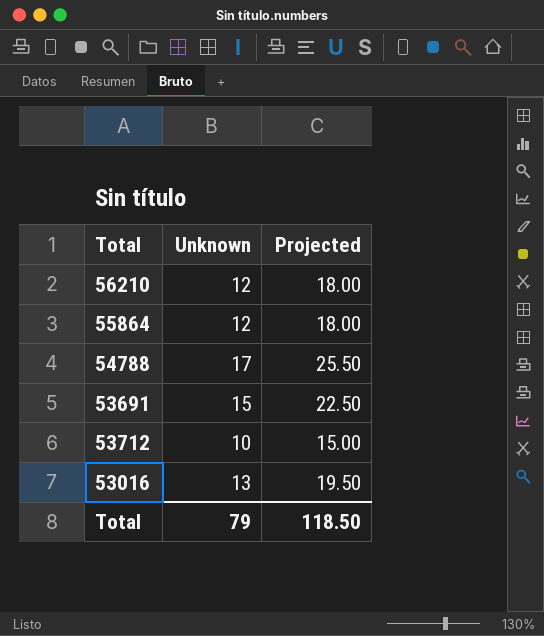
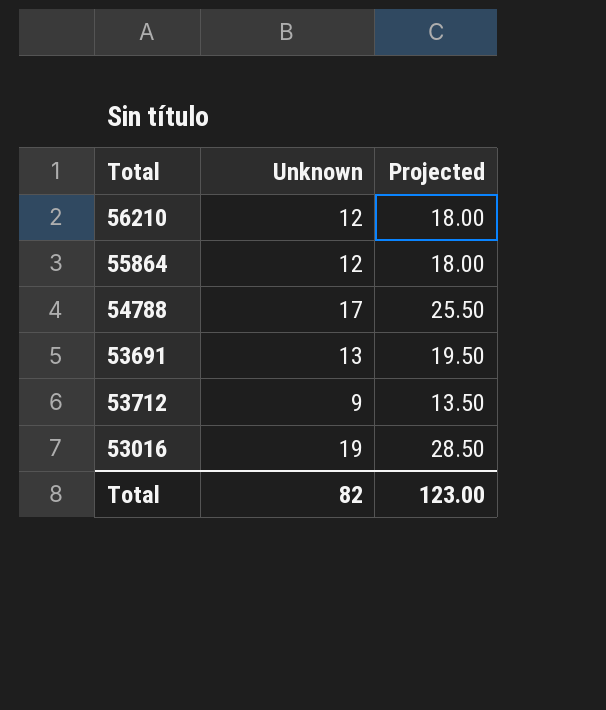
53691 | Unknown: 15 -> 13
53691 | Projected: 22.50 -> 19.50
53712 | Unknown: 10 -> 9
53712 | Projected: 15.00 -> 13.50
53016 | Unknown: 13 -> 19
53016 | Projected: 19.50 -> 28.50
Total | Unknown: 79 -> 82
Total | Projected: 118.50 -> 123.00

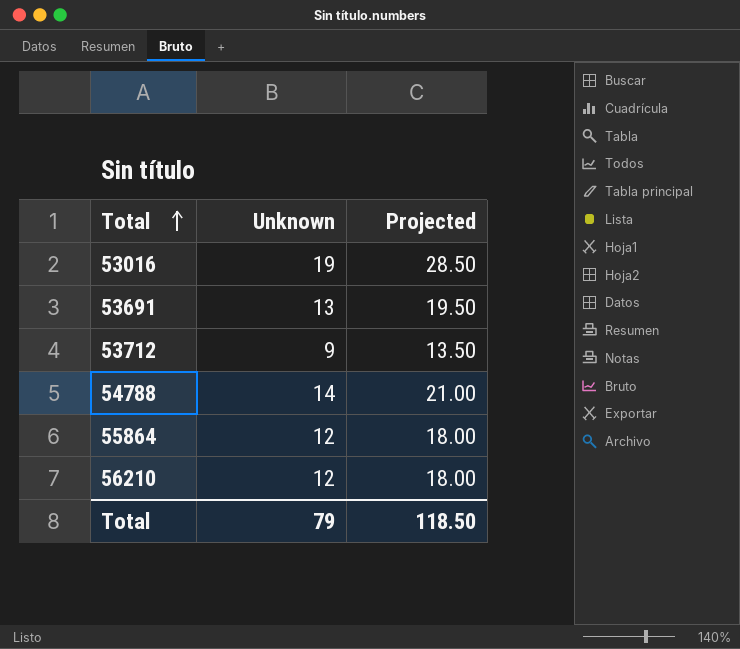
row order: none -> Total ascending
54788 | Unknown: 17 -> 14
54788 | Projected: 25.50 -> 21.00
Total | Unknown: 82 -> 79
Total | Projected: 123.00 -> 118.50

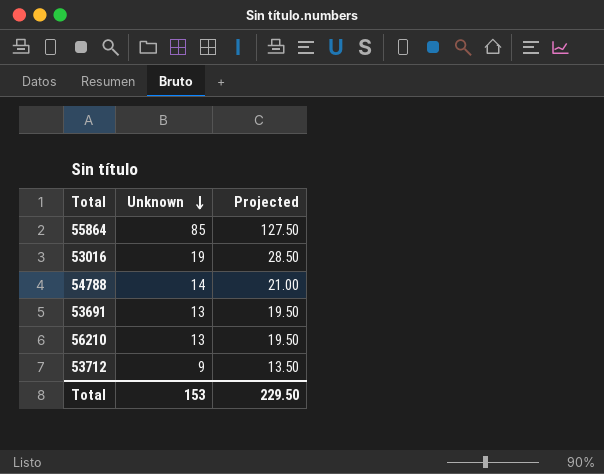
row order: Total ascending -> Unknown descending
55864 | Unknown: 12 -> 85
55864 | Projected: 18.00 -> 127.50
56210 | Unknown: 12 -> 13
56210 | Projected: 18.00 -> 19.50
Total | Unknown: 79 -> 153
Total | Projected: 118.50 -> 229.50

